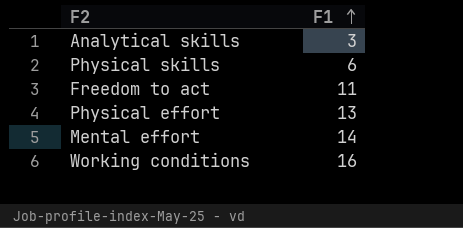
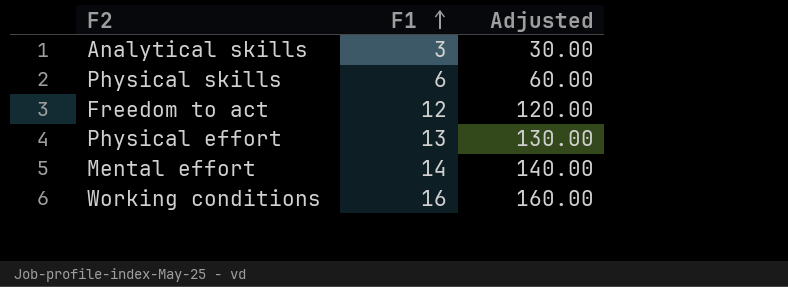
column Adjusted | formula: none -> [F1] * 10
Freedom to act | F1: 11 -> 12

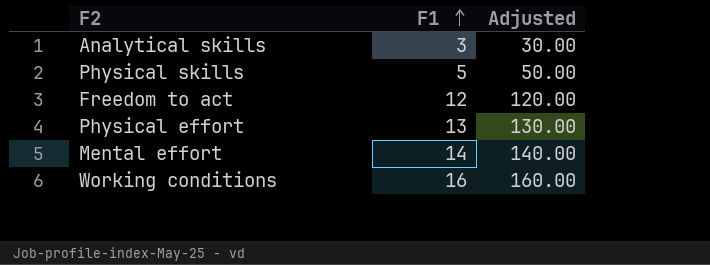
Physical skills | F1: 6 -> 5
Physical skills | Adjusted: 60.00 -> 50.00

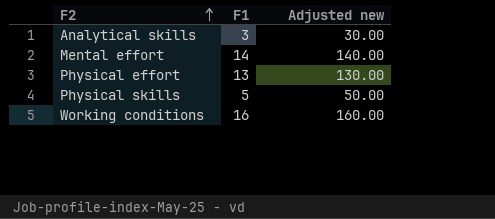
row order: F1 ascending -> F2 ascending
column name: Adjusted -> Adjusted new
row Freedom to act: 12 | 120.00 -> none

